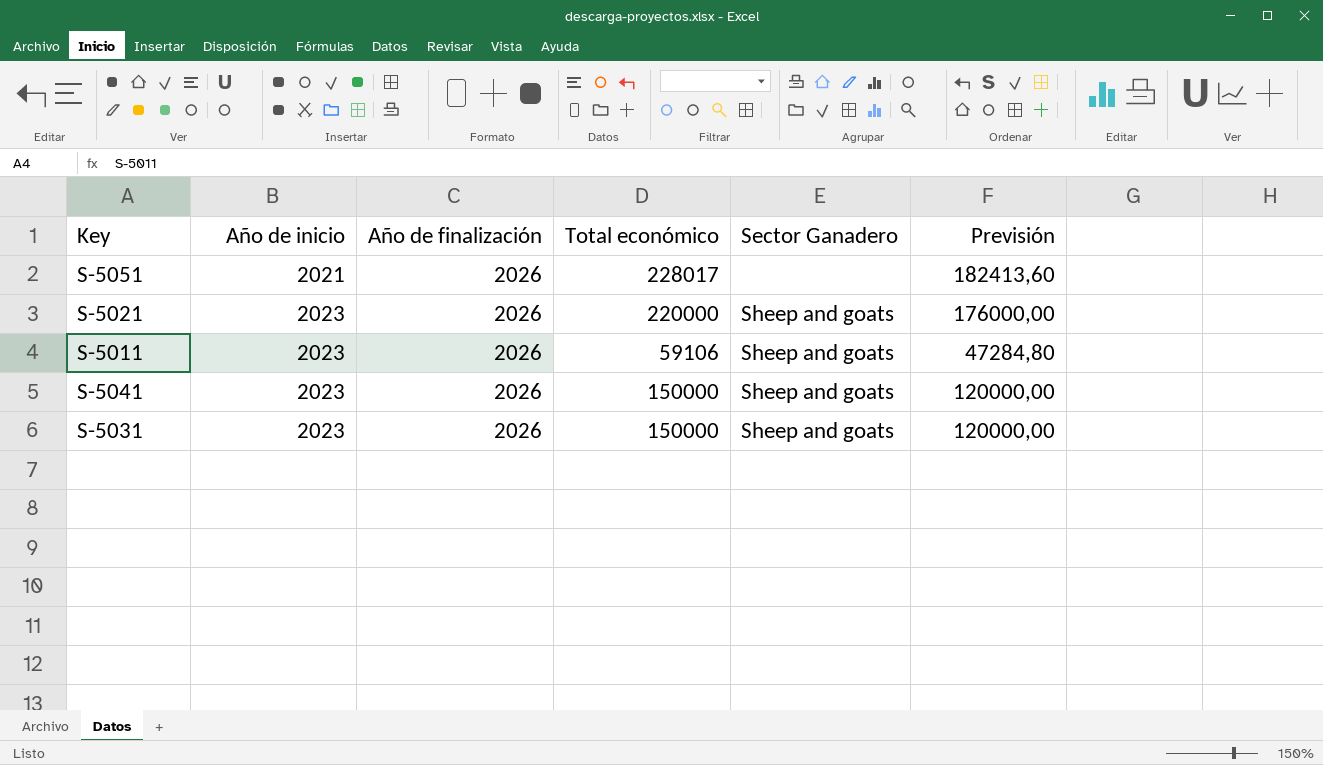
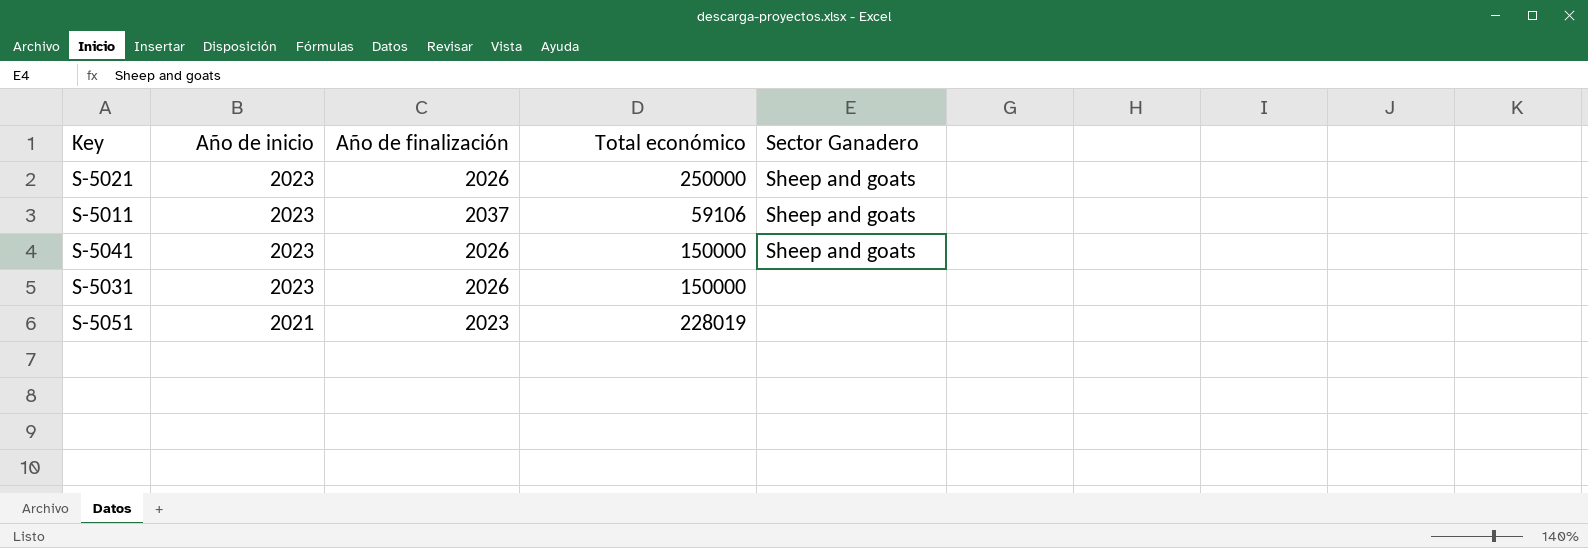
row order: Año de inicio ascending -> Año de inicio descending
column Previsión | formula: [Total económico] * 0,8 -> none
S-5021 | Total económico: 220000 -> 250000
S-5011 | Año de finalización: 2026 -> 2037
S-5031 | Sector Ganadero: Sheep and goats -> none
S-5051 | Año de finalización: 2026 -> 2023
S-5051 | Total económico: 228017 -> 228019

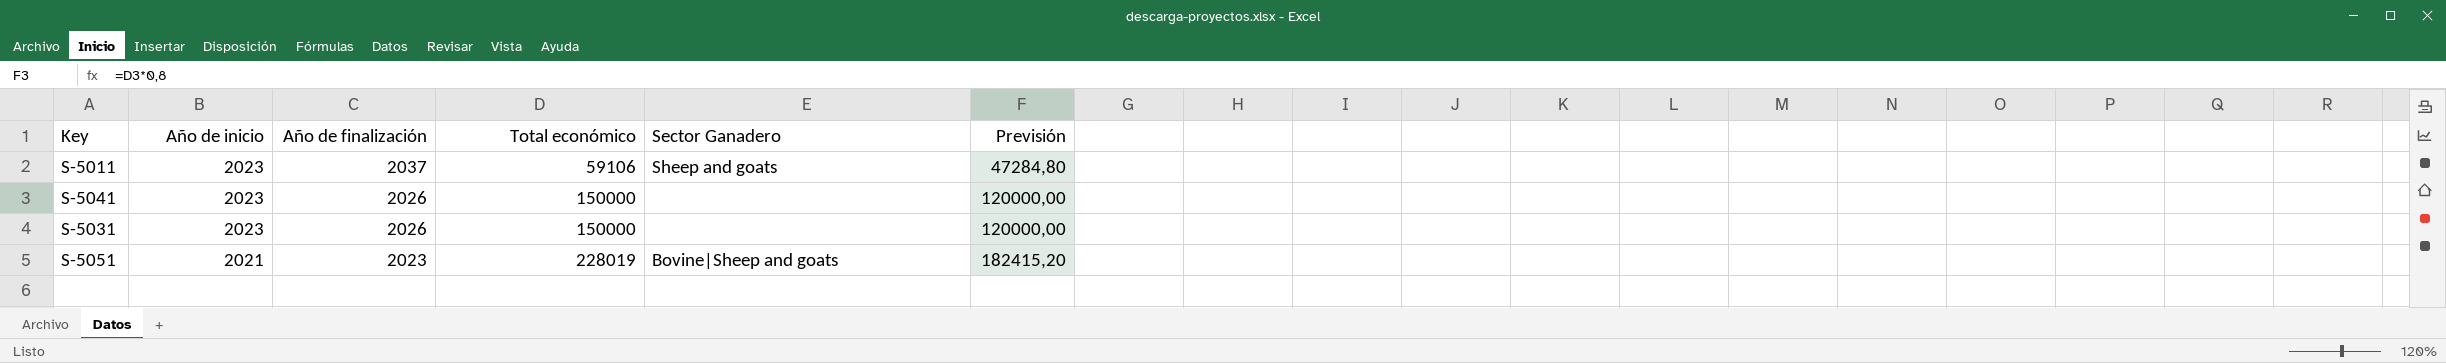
column Previsión | formula: none -> [Total económico] * 0,8
row S-5021: 2023 | 2026 | 250000 | Sheep and goats -> none
S-5041 | Sector Ganadero: Sheep and goats -> none
S-5051 | Sector Ganadero: none -> Bovine|Sheep and goats

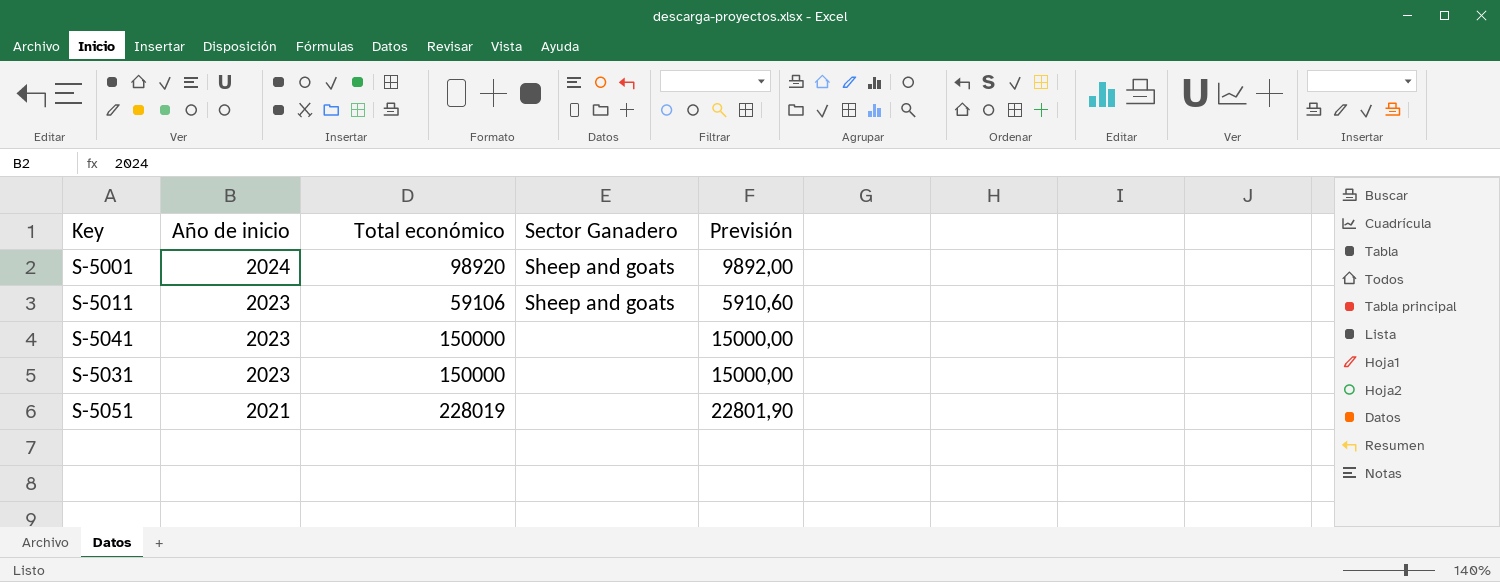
column Año de finalización | position: 3 -> none
column Previsión | formula: [Total económico] * 0,8 -> [Total económico] * 0,1
row S-5001: none -> 2024 | 98920 | Sheep and goats | 9892,00
S-5051 | Sector Ganadero: Bovine|Sheep and goats -> none

